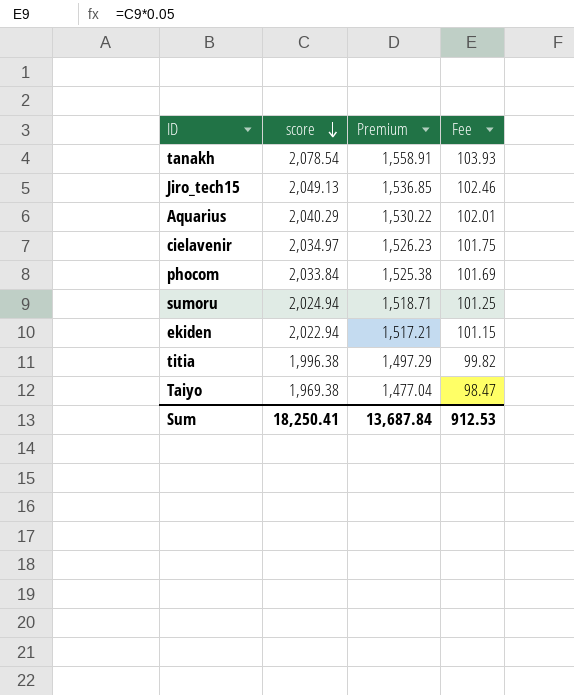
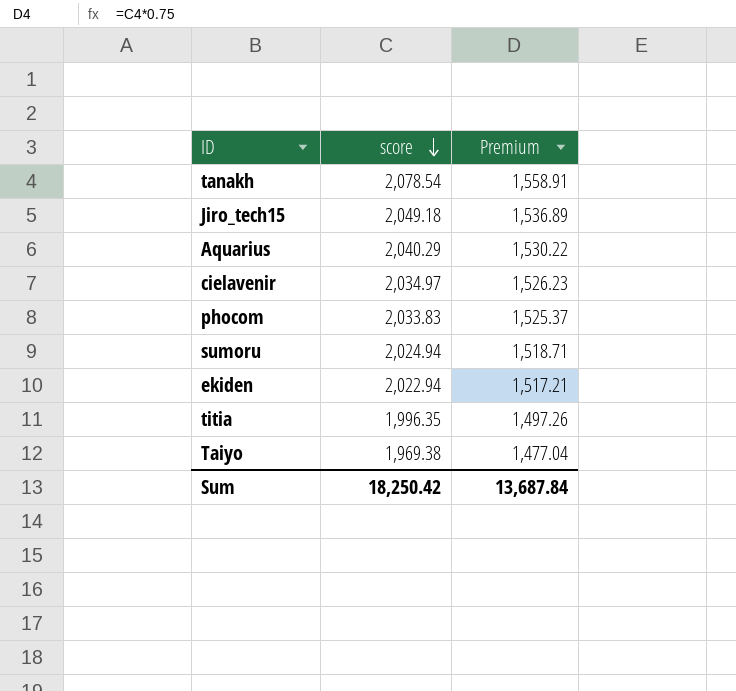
column Fee | formula: [score] * 0.05 -> none
Jiro_tech15 | score: 2,049.13 -> 2,049.18
Jiro_tech15 | Premium: 1,536.85 -> 1,536.89
phocom | score: 2,033.84 -> 2,033.83
phocom | Premium: 1,525.38 -> 1,525.37
titia | score: 1,996.38 -> 1,996.35
titia | Premium: 1,497.29 -> 1,497.26
Sum | score: 18,250.41 -> 18,250.42

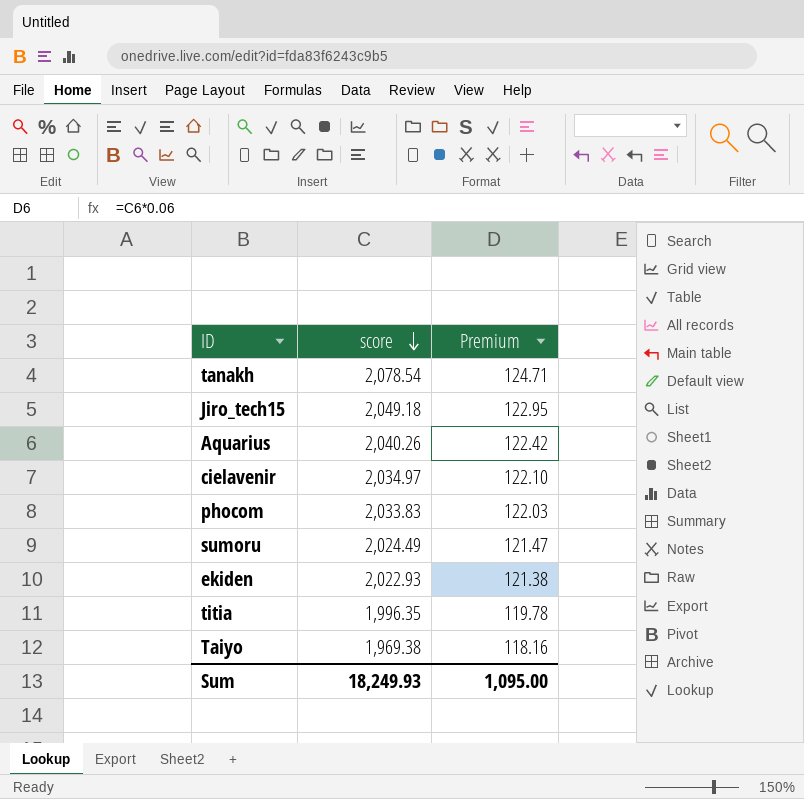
column Premium | formula: [score] * 0.75 -> [score] * 0.06
Aquarius | score: 2,040.29 -> 2,040.26
sumoru | score: 2,024.94 -> 2,024.49
ekiden | score: 2,022.94 -> 2,022.93
Sum | score: 18,250.42 -> 18,249.93
Sum | Premium: 13,687.84 -> 1,095.00

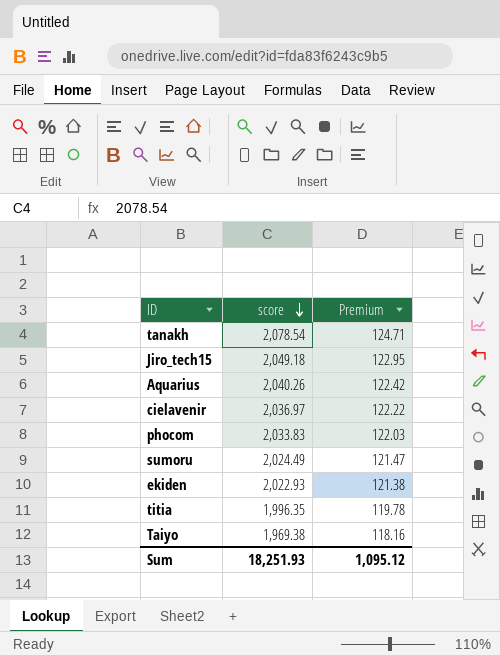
cielavenir | score: 2,034.97 -> 2,036.97
cielavenir | Premium: 122.10 -> 122.22
Sum | score: 18,249.93 -> 18,251.93
Sum | Premium: 1,095.00 -> 1,095.12

